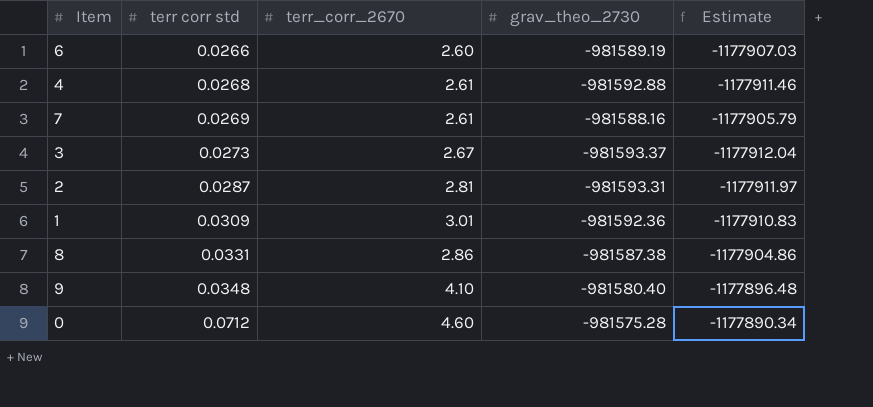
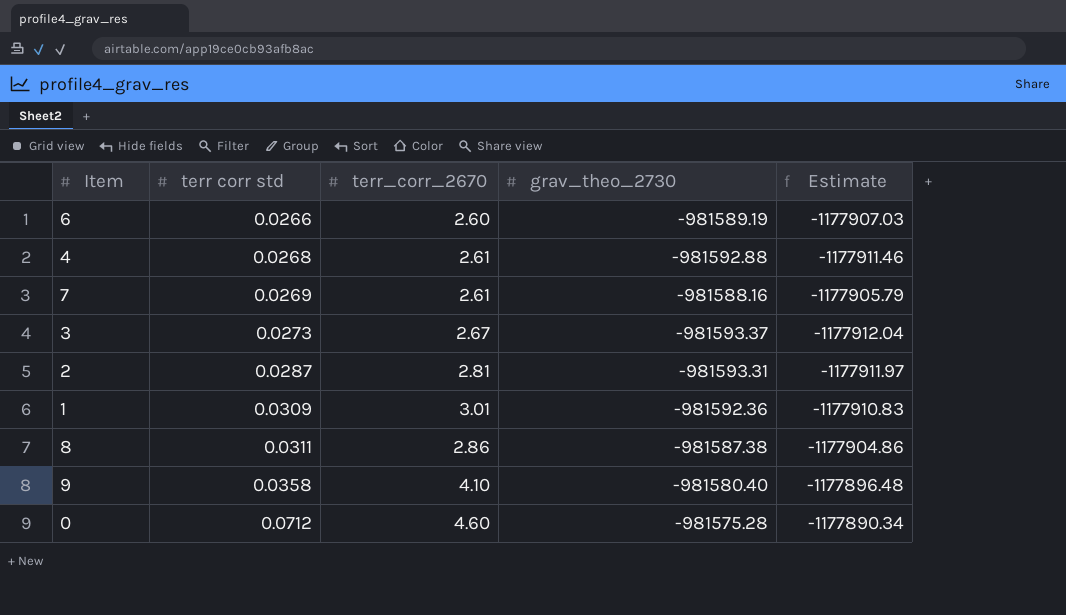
8 | terr corr std: 0.0331 -> 0.0311
9 | terr corr std: 0.0348 -> 0.0358

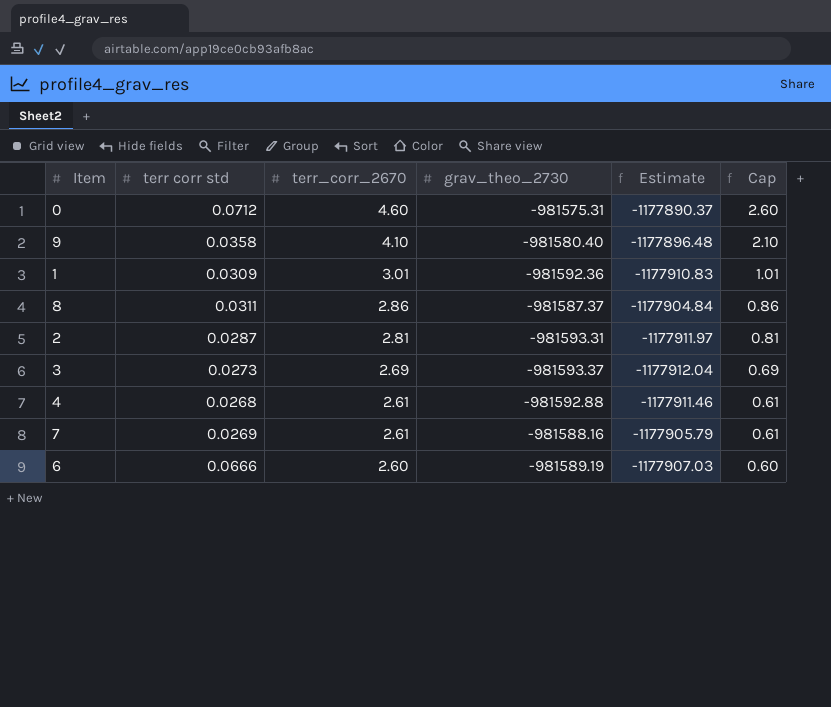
row order: terr corr std ascending -> terr_corr_2670 descending
column Cap | formula: none -> [terr_corr_2670] - 2
0 | grav_theo_2730: -981575.28 -> -981575.31
0 | Estimate: -1177890.34 -> -1177890.37
8 | grav_theo_2730: -981587.38 -> -981587.37
8 | Estimate: -1177904.86 -> -1177904.84
3 | terr_corr_2670: 2.67 -> 2.69
6 | terr corr std: 0.0266 -> 0.0666

